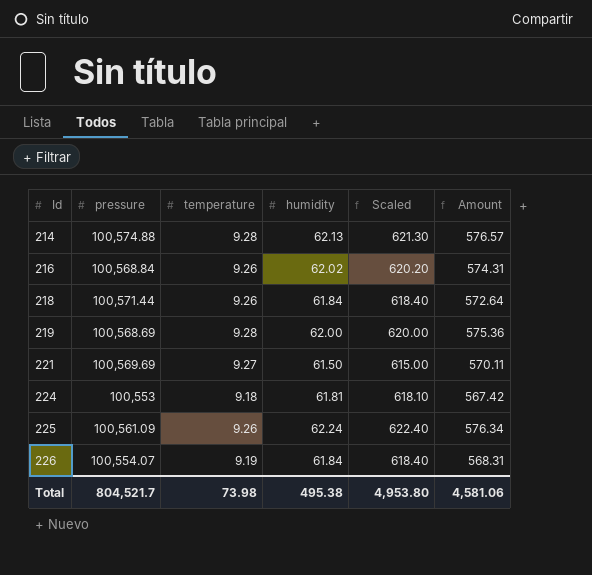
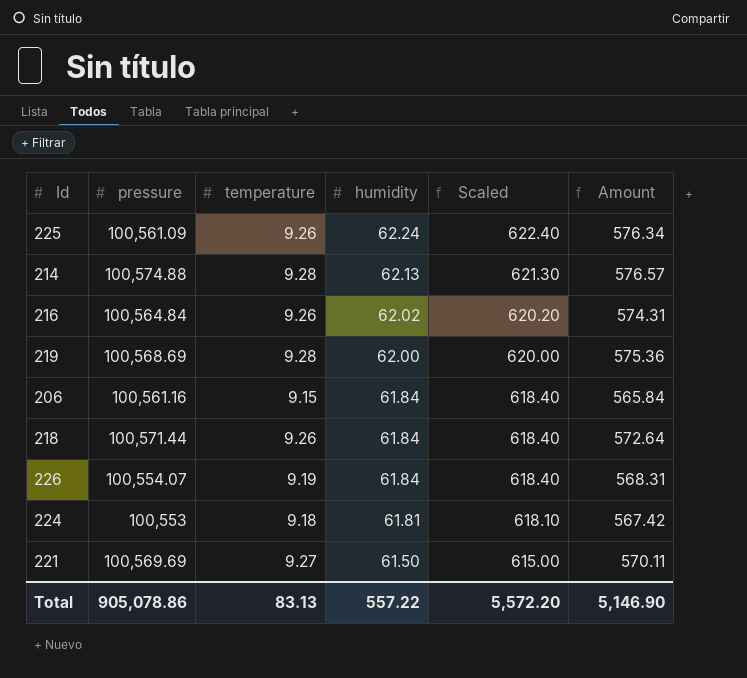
row order: Id ascending -> humidity descending
216 | pressure: 100,568.84 -> 100,564.84
row 206: none -> 100,561.16 | 9.15 | 61.84 | 618.40 | 565.84
Total | pressure: 804,521.7 -> 905,078.86
Total | temperature: 73.98 -> 83.13
Total | humidity: 495.38 -> 557.22
Total | Scaled: 4,953.80 -> 5,572.20
Total | Amount: 4,581.06 -> 5,146.90

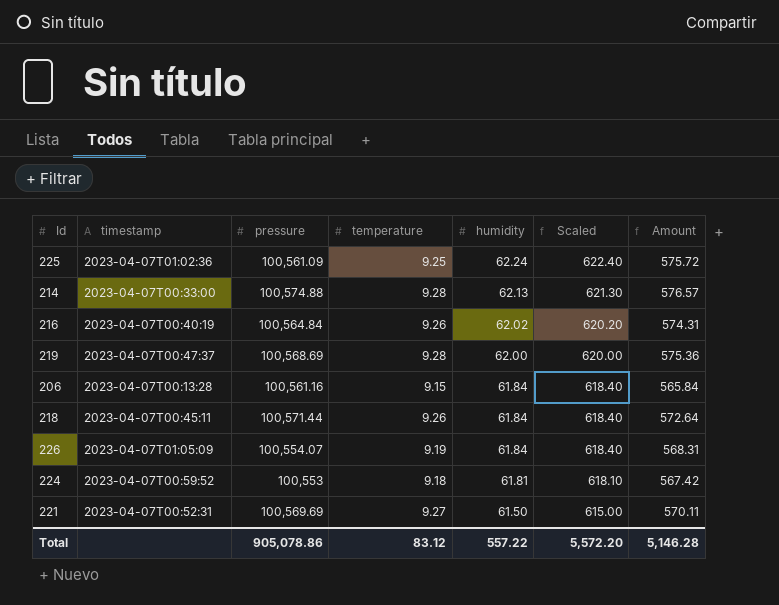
column timestamp | position: none -> 2
225 | temperature: 9.26 -> 9.25
225 | Amount: 576.34 -> 575.72
Total | temperature: 83.13 -> 83.12
Total | Amount: 5,146.90 -> 5,146.28

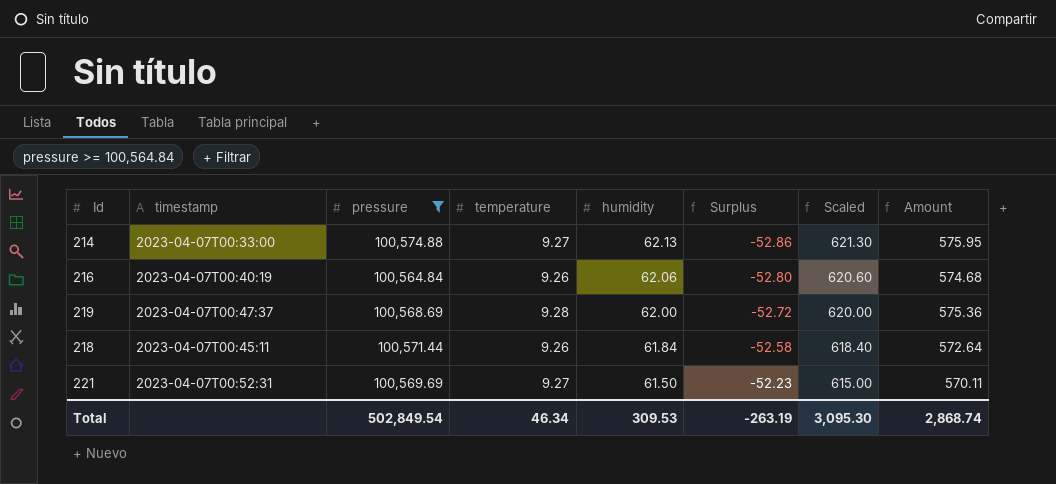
filter: none -> pressure >= 100,564.84
column Surplus | formula: none -> [temperature] - [humidity]
214 | temperature: 9.28 -> 9.27
214 | Amount: 576.57 -> 575.95
216 | humidity: 62.02 -> 62.06
216 | Scaled: 620.20 -> 620.60
216 | Amount: 574.31 -> 574.68
Total | pressure: 905,078.86 -> 502,849.54
Total | temperature: 83.12 -> 46.34
Total | humidity: 557.22 -> 309.53
Total | Scaled: 5,572.20 -> 3,095.30
Total | Amount: 5,146.28 -> 2,868.74

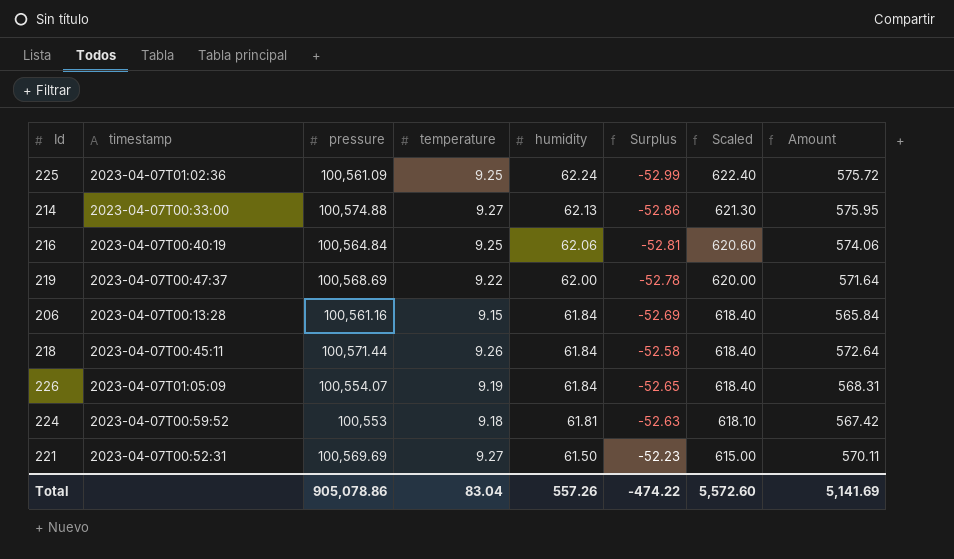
filter: pressure >= 100,564.84 -> none
216 | temperature: 9.26 -> 9.25
216 | Surplus: -52.80 -> -52.81
216 | Amount: 574.68 -> 574.06
219 | temperature: 9.28 -> 9.22
219 | Surplus: -52.72 -> -52.78
219 | Amount: 575.36 -> 571.64
Total | pressure: 502,849.54 -> 905,078.86
Total | temperature: 46.34 -> 83.04
Total | humidity: 309.53 -> 557.26
Total | Surplus: -263.19 -> -474.22
Total | Scaled: 3,095.30 -> 5,572.60
Total | Amount: 2,868.74 -> 5,141.69

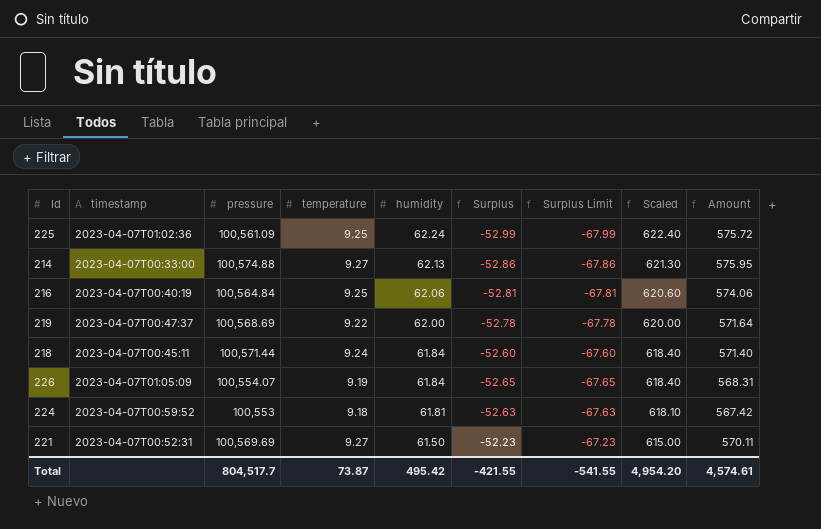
column Surplus Limit | formula: none -> [Surplus] - 15
row 206: 2023-04-07T00:13:28 | 100,561.16 | 9.15 | 61.84 | -52.69 | 618.40 | 565.84 -> none
218 | temperature: 9.26 -> 9.24
218 | Surplus: -52.58 -> -52.60
218 | Amount: 572.64 -> 571.40
Total | pressure: 905,078.86 -> 804,517.7
Total | temperature: 83.04 -> 73.87
Total | humidity: 557.26 -> 495.42
Total | Surplus: -474.22 -> -421.55
Total | Scaled: 5,572.60 -> 4,954.20
Total | Amount: 5,141.69 -> 4,574.61

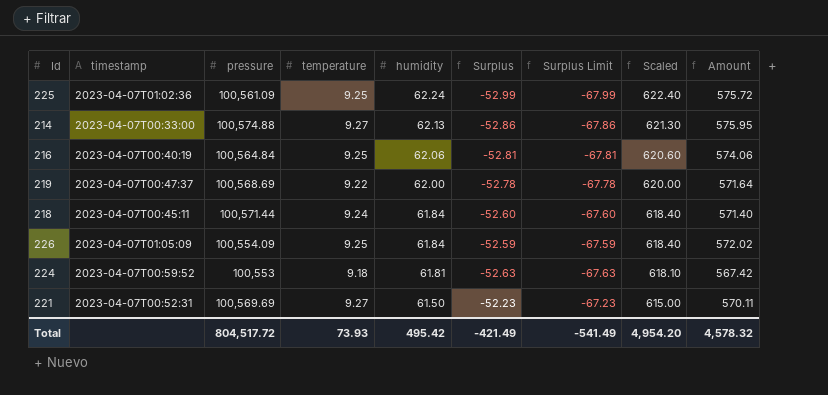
226 | pressure: 100,554.07 -> 100,554.09
226 | temperature: 9.19 -> 9.25
226 | Surplus: -52.65 -> -52.59
226 | Surplus Limit: -67.65 -> -67.59
226 | Amount: 568.31 -> 572.02
Total | pressure: 804,517.7 -> 804,517.72
Total | temperature: 73.87 -> 73.93
Total | Surplus: -421.55 -> -421.49
Total | Surplus Limit: -541.55 -> -541.49
Total | Amount: 4,574.61 -> 4,578.32

